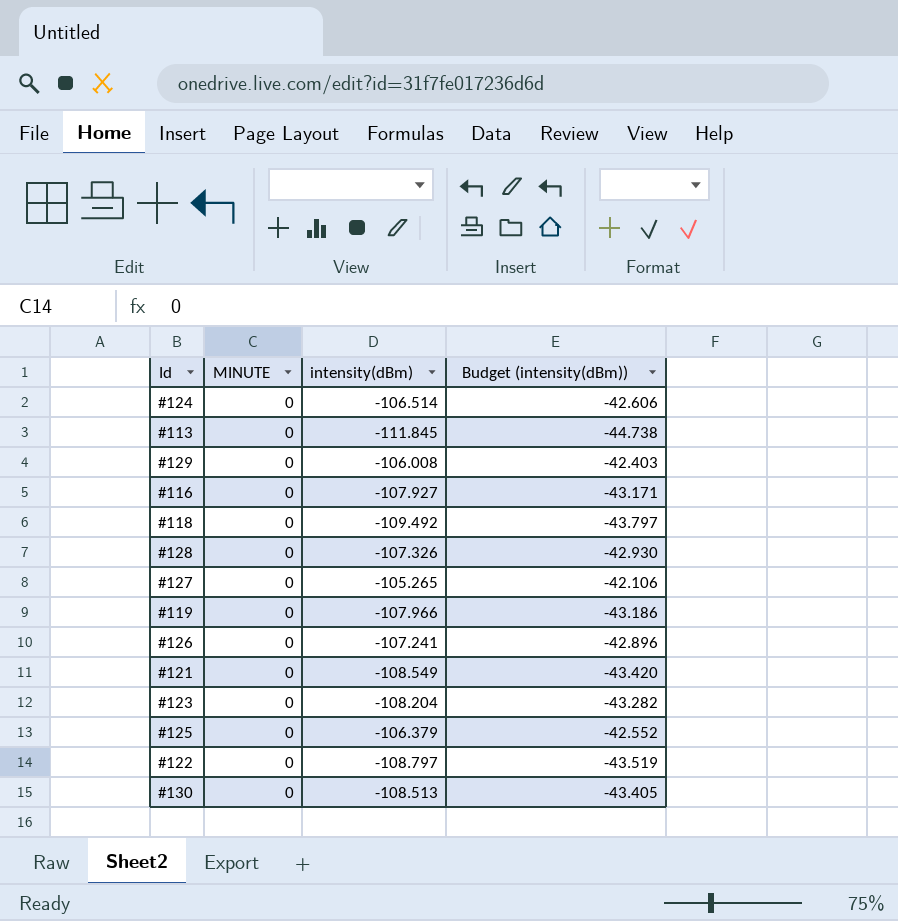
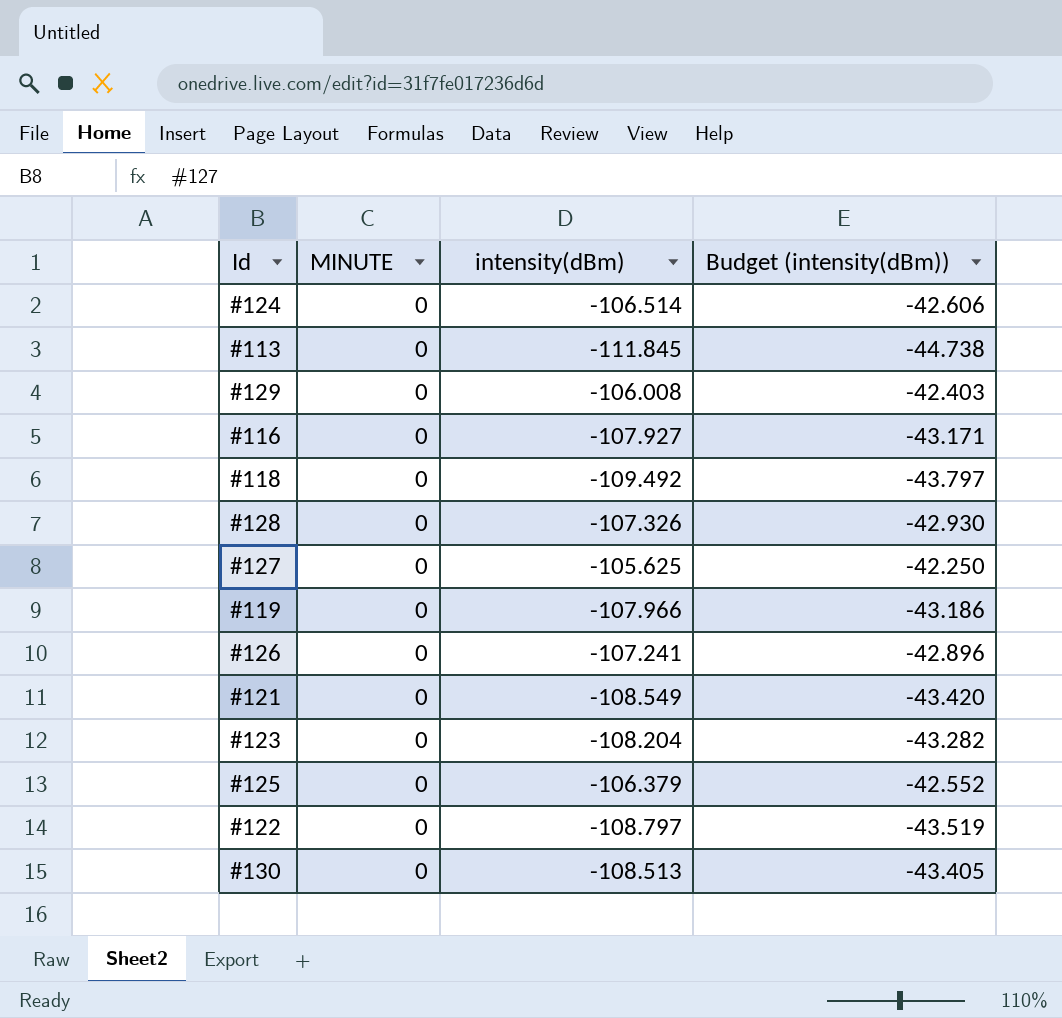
#127 | intensity(dBm): -105.265 -> -105.625
#127 | Budget (intensity(dBm)): -42.106 -> -42.250

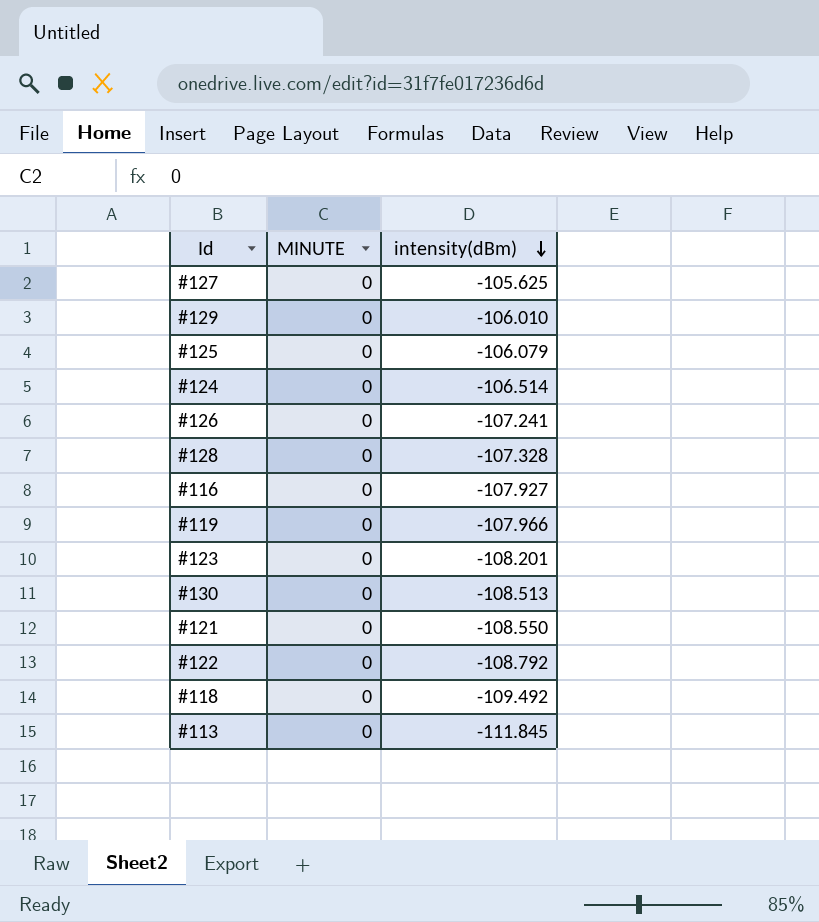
row order: none -> intensity(dBm) descending
column Budget (intensity(dBm)) | formula: [intensity(dBm)] * 0.4 -> none
#129 | intensity(dBm): -106.008 -> -106.010
#125 | intensity(dBm): -106.379 -> -106.079
#128 | intensity(dBm): -107.326 -> -107.328
#123 | intensity(dBm): -108.204 -> -108.201
#121 | intensity(dBm): -108.549 -> -108.550
#122 | intensity(dBm): -108.797 -> -108.792

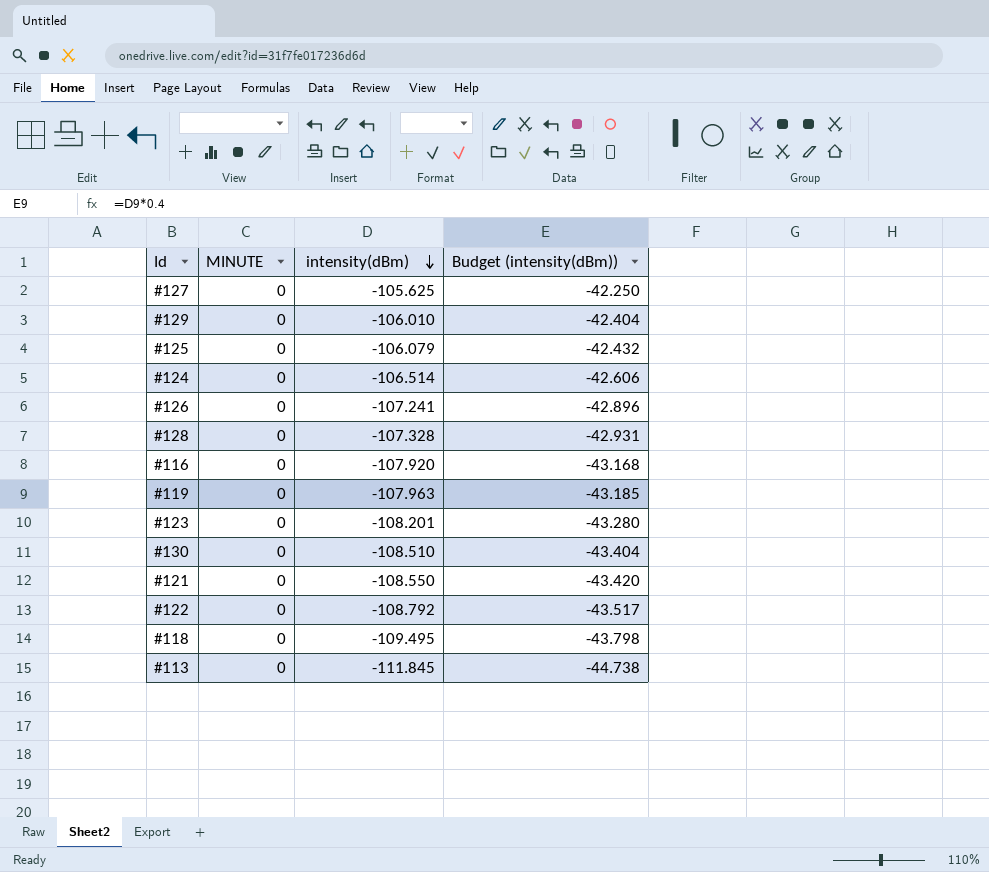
column Budget (intensity(dBm)) | formula: none -> [intensity(dBm)] * 0.4
#116 | intensity(dBm): -107.927 -> -107.920
#119 | intensity(dBm): -107.966 -> -107.963
#130 | intensity(dBm): -108.513 -> -108.510
#118 | intensity(dBm): -109.492 -> -109.495

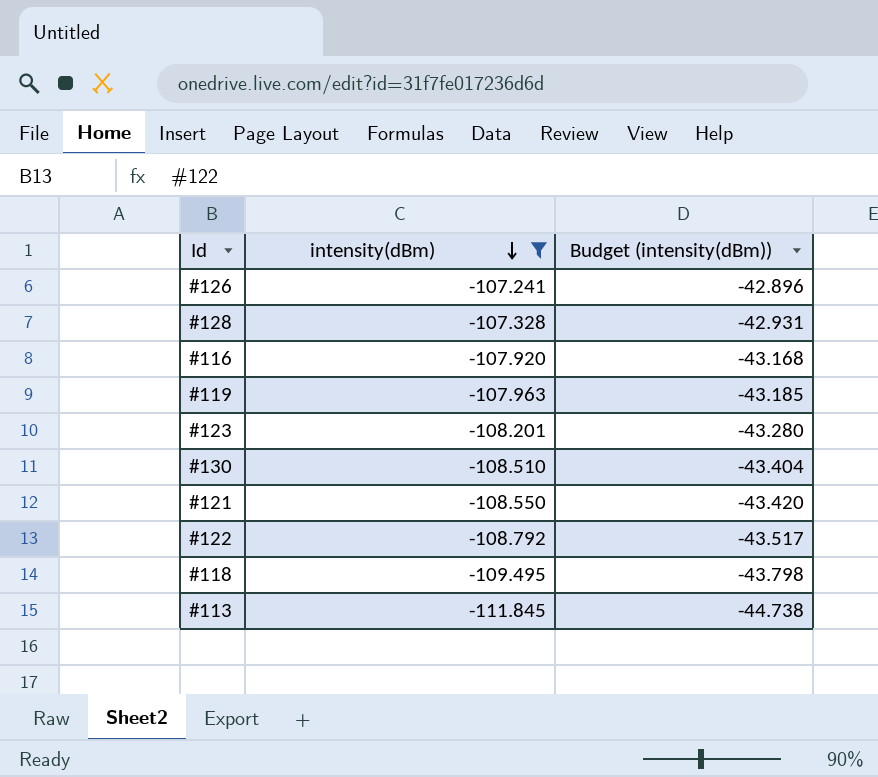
filter: none -> intensity(dBm) <= -107.241
column MINUTE | position: 2 -> none

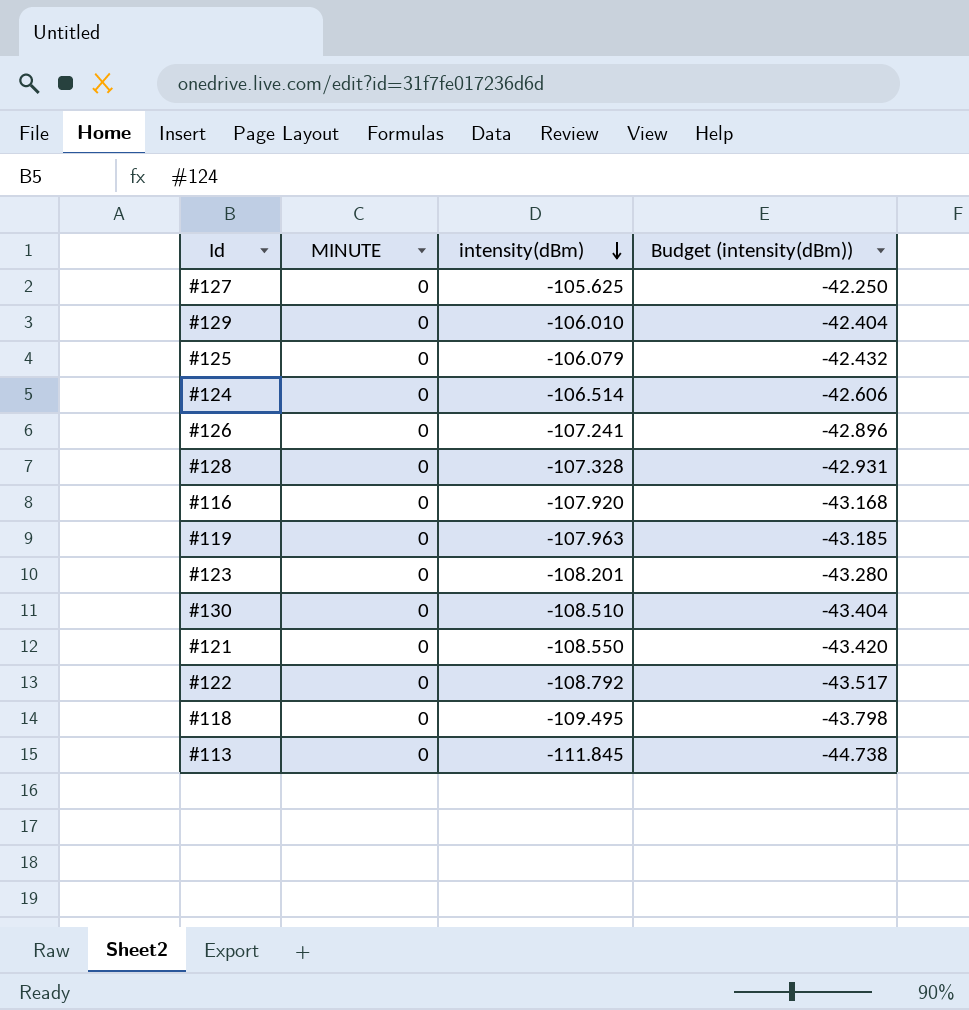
filter: intensity(dBm) <= -107.241 -> none
column MINUTE | position: none -> 2

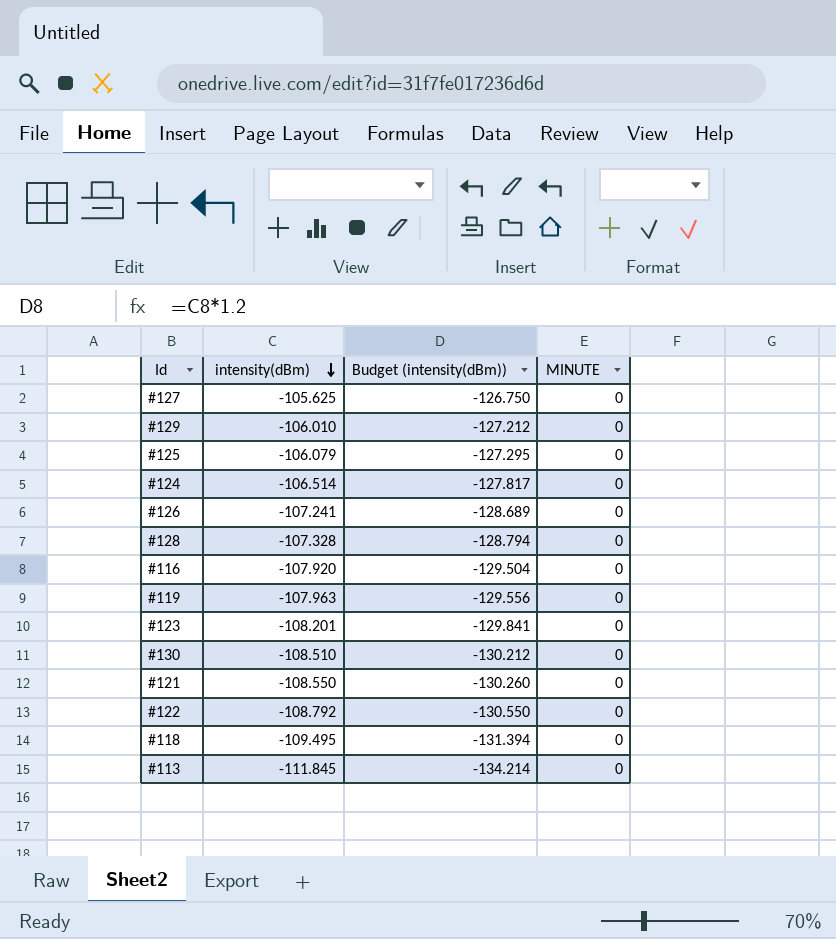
column Budget (intensity(dBm)) | formula: [intensity(dBm)] * 0.4 -> [intensity(dBm)] * 1.2
column MINUTE | position: 2 -> 4

